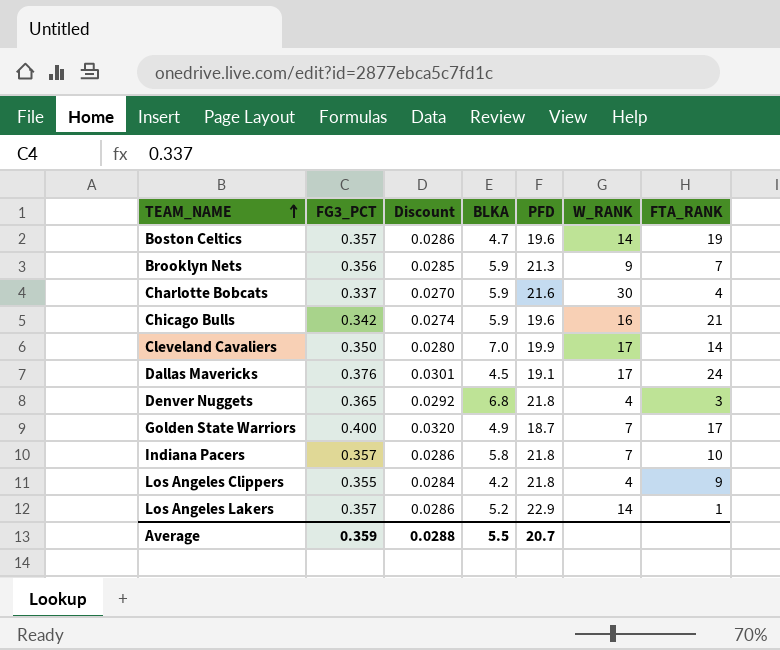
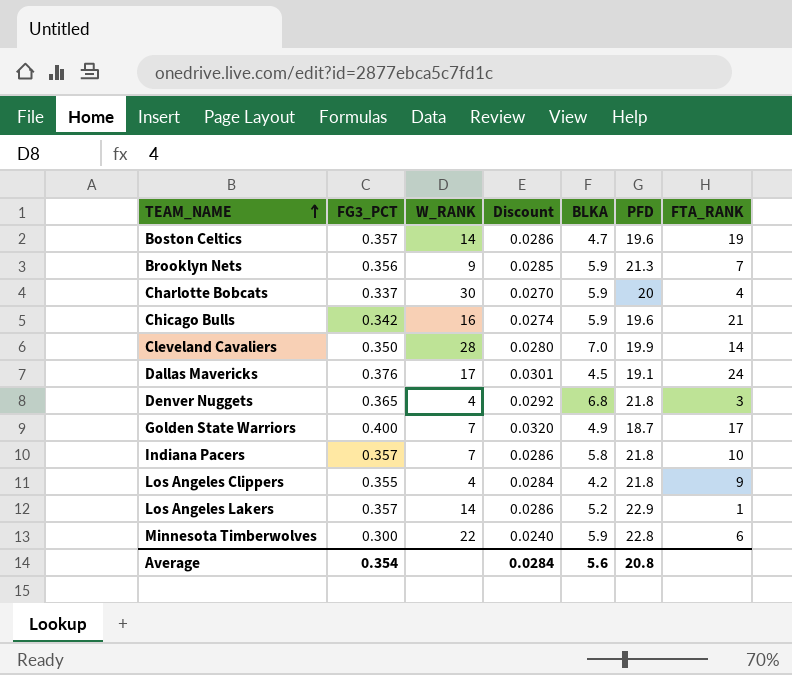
column W_RANK | position: 6 -> 3
Charlotte Bobcats | PFD: 21.6 -> 20
Cleveland Cavaliers | W_RANK: 17 -> 28
row Minnesota Timberwolves: none -> 0.300 | 22 | 0.0240 | 5.9 | 22.8 | 6
Average | FG3_PCT: 0.359 -> 0.354
Average | Discount: 0.0288 -> 0.0284
Average | BLKA: 5.5 -> 5.6
Average | PFD: 20.7 -> 20.8

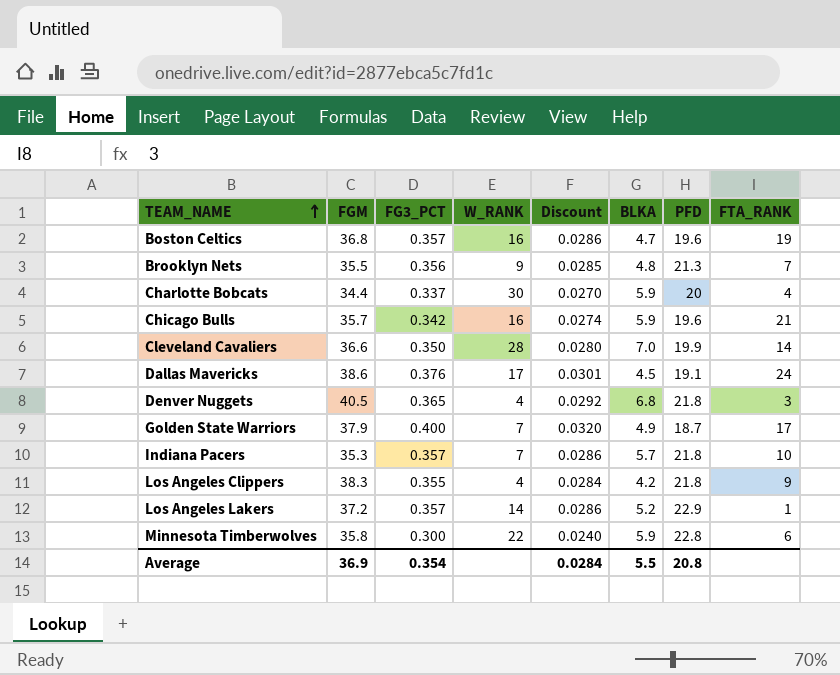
column FGM | position: none -> 2
Boston Celtics | W_RANK: 14 -> 16
Brooklyn Nets | BLKA: 5.9 -> 4.8
Indiana Pacers | BLKA: 5.8 -> 5.7
Average | BLKA: 5.6 -> 5.5

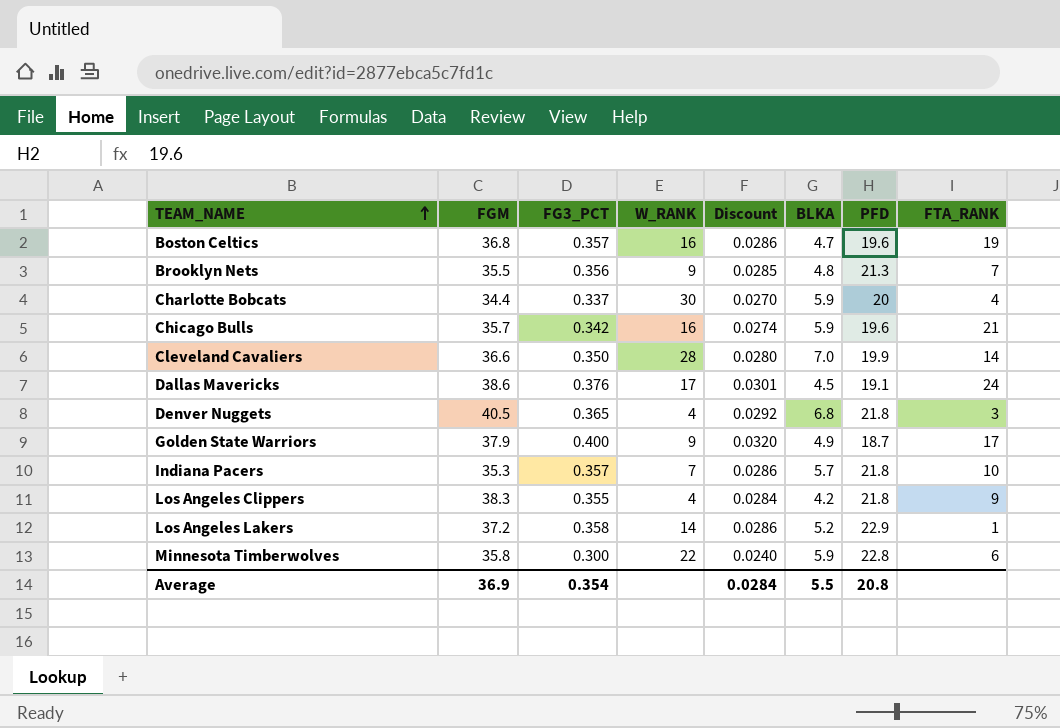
Golden State Warriors | W_RANK: 7 -> 9
Los Angeles Lakers | FG3_PCT: 0.357 -> 0.358

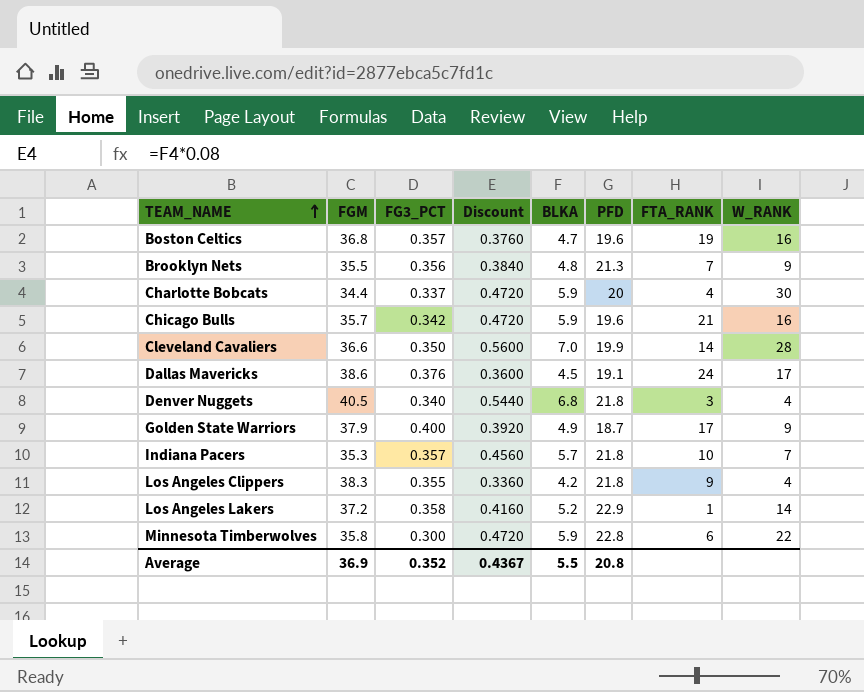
column Discount | formula: [FG3_PCT] * 0.08 -> [BLKA] * 0.08
column W_RANK | position: 4 -> 8
Denver Nuggets | FG3_PCT: 0.365 -> 0.340
Average | FG3_PCT: 0.354 -> 0.352
Average | Discount: 0.0284 -> 0.4367

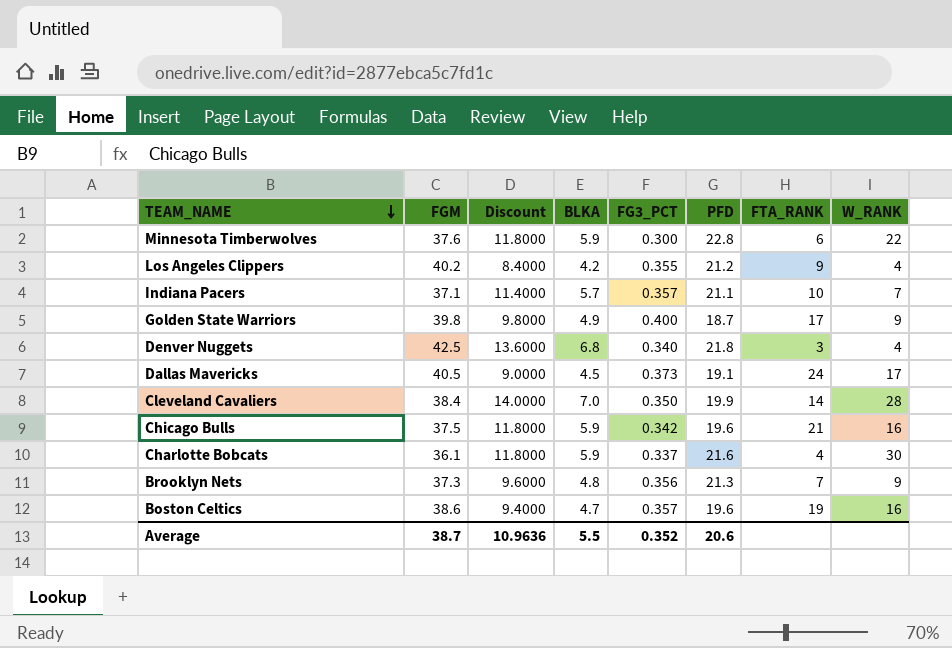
row order: TEAM_NAME ascending -> TEAM_NAME descending
column Discount | formula: [BLKA] * 0.08 -> [BLKA] * 2
column FG3_PCT | position: 3 -> 5
row Los Angeles Lakers: 37.2 | 0.358 | 0.4160 | 5.2 | 22.9 | 1 | 14 -> none
Minnesota Timberwolves | FGM: 35.8 -> 37.6
Los Angeles Clippers | FGM: 38.3 -> 40.2
Los Angeles Clippers | PFD: 21.8 -> 21.2
Indiana Pacers | FGM: 35.3 -> 37.1
Indiana Pacers | PFD: 21.8 -> 21.1
Golden State Warriors | FGM: 37.9 -> 39.8
Denver Nuggets | FGM: 40.5 -> 42.5
Dallas Mavericks | FGM: 38.6 -> 40.5
Dallas Mavericks | FG3_PCT: 0.376 -> 0.373
Cleveland Cavaliers | FGM: 36.6 -> 38.4
Chicago Bulls | FGM: 35.7 -> 37.5
Charlotte Bobcats | FGM: 34.4 -> 36.1
Charlotte Bobcats | PFD: 20 -> 21.6
Brooklyn Nets | FGM: 35.5 -> 37.3
Boston Celtics | FGM: 36.8 -> 38.6
Average | FGM: 36.9 -> 38.7
Average | Discount: 0.4367 -> 10.9636
Average | PFD: 20.8 -> 20.6

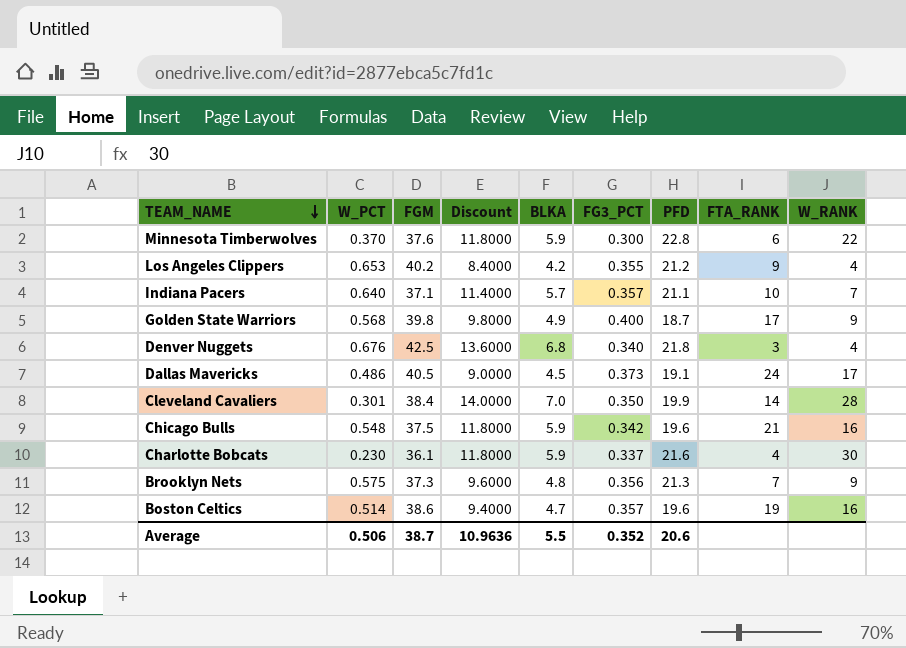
column W_PCT | position: none -> 2

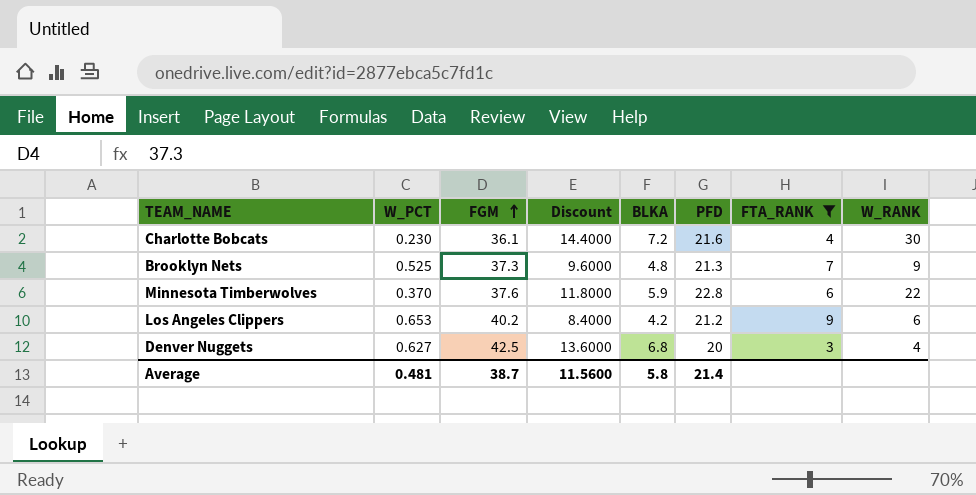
filter: none -> FTA_RANK <= 9
row order: TEAM_NAME descending -> FGM ascending
column FG3_PCT | position: 6 -> none
Charlotte Bobcats | Discount: 11.8000 -> 14.4000
Charlotte Bobcats | BLKA: 5.9 -> 7.2
Brooklyn Nets | W_PCT: 0.575 -> 0.525
Los Angeles Clippers | W_RANK: 4 -> 6
Denver Nuggets | W_PCT: 0.676 -> 0.627
Denver Nuggets | PFD: 21.8 -> 20
Average | W_PCT: 0.506 -> 0.481
Average | Discount: 10.9636 -> 11.5600
Average | BLKA: 5.5 -> 5.8
Average | PFD: 20.6 -> 21.4

